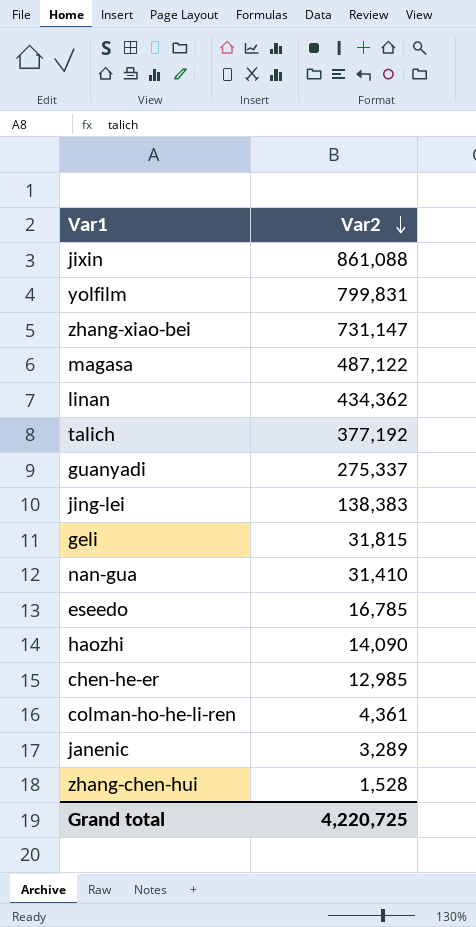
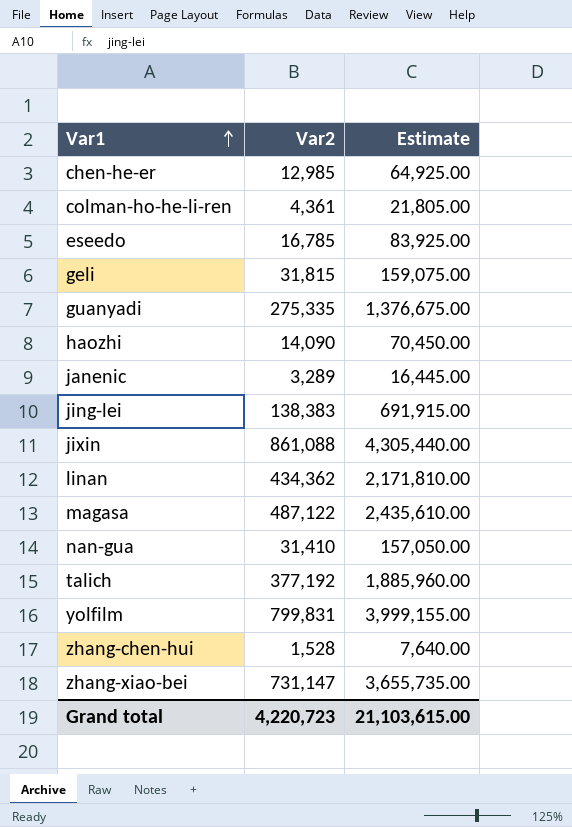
row order: Var2 descending -> Var1 ascending
column Estimate | formula: none -> [Var2] * 5
guanyadi | Var2: 275,337 -> 275,335
Grand total | Var2: 4,220,725 -> 4,220,723

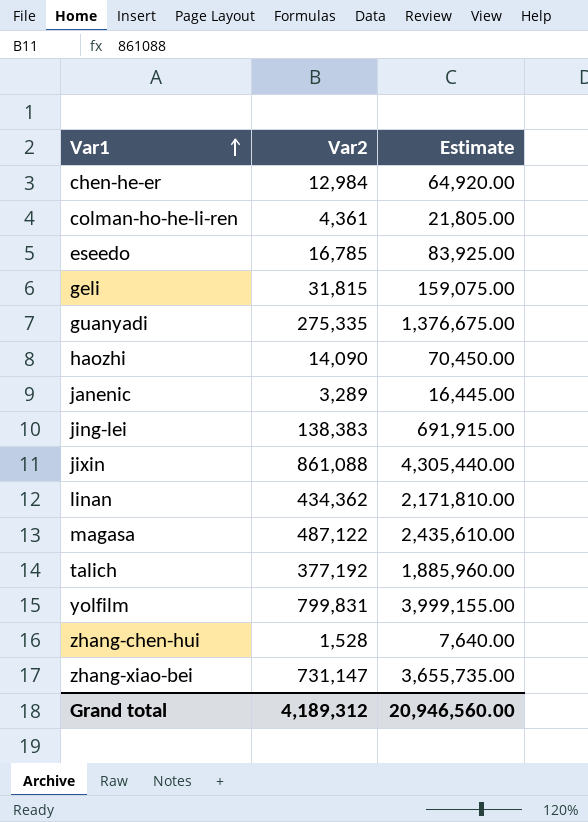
row nan-gua: 31,410 | 157,050.00 -> none
chen-he-er | Var2: 12,985 -> 12,984
chen-he-er | Estimate: 64,925.00 -> 64,920.00
Grand total | Var2: 4,220,723 -> 4,189,312
Grand total | Estimate: 21,103,615.00 -> 20,946,560.00

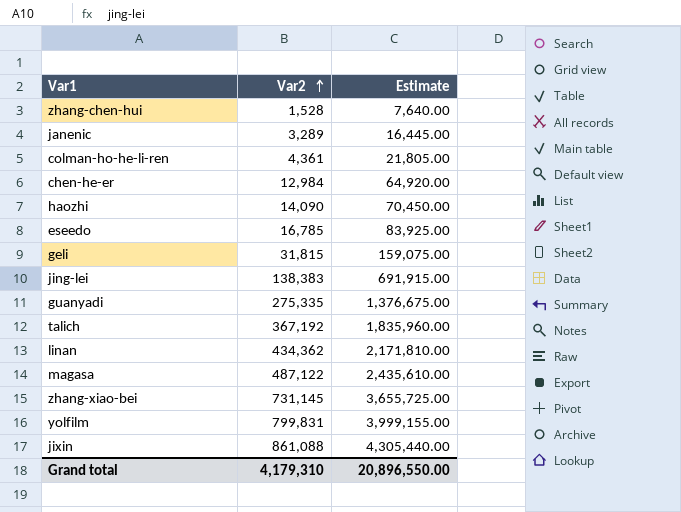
row order: Var1 ascending -> Var2 ascending
talich | Var2: 377,192 -> 367,192
talich | Estimate: 1,885,960.00 -> 1,835,960.00
zhang-xiao-bei | Var2: 731,147 -> 731,145
zhang-xiao-bei | Estimate: 3,655,735.00 -> 3,655,725.00
Grand total | Var2: 4,189,312 -> 4,179,310
Grand total | Estimate: 20,946,560.00 -> 20,896,550.00

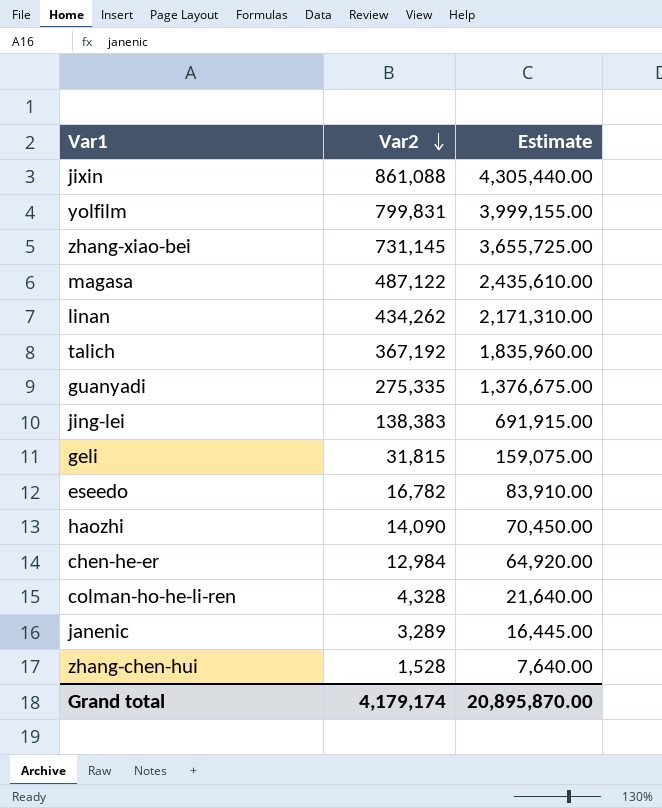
row order: Var2 ascending -> Var2 descending
linan | Var2: 434,362 -> 434,262
linan | Estimate: 2,171,810.00 -> 2,171,310.00
eseedo | Var2: 16,785 -> 16,782
eseedo | Estimate: 83,925.00 -> 83,910.00
colman-ho-he-li-ren | Var2: 4,361 -> 4,328
colman-ho-he-li-ren | Estimate: 21,805.00 -> 21,640.00
Grand total | Var2: 4,179,310 -> 4,179,174
Grand total | Estimate: 20,896,550.00 -> 20,895,870.00

